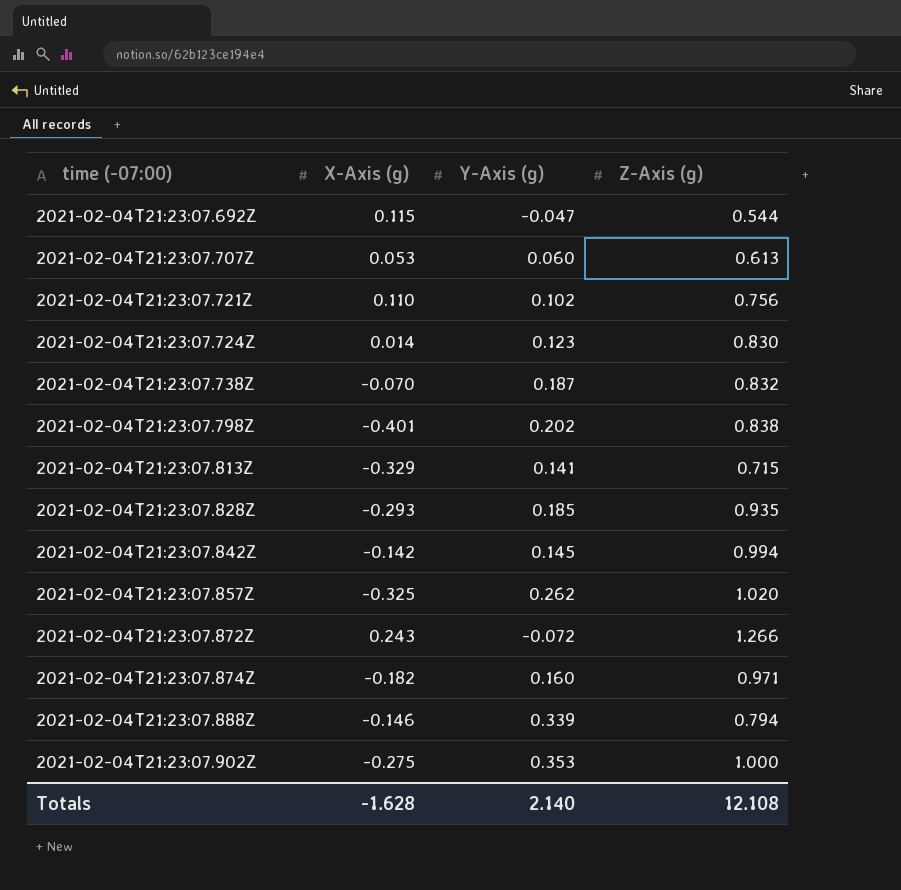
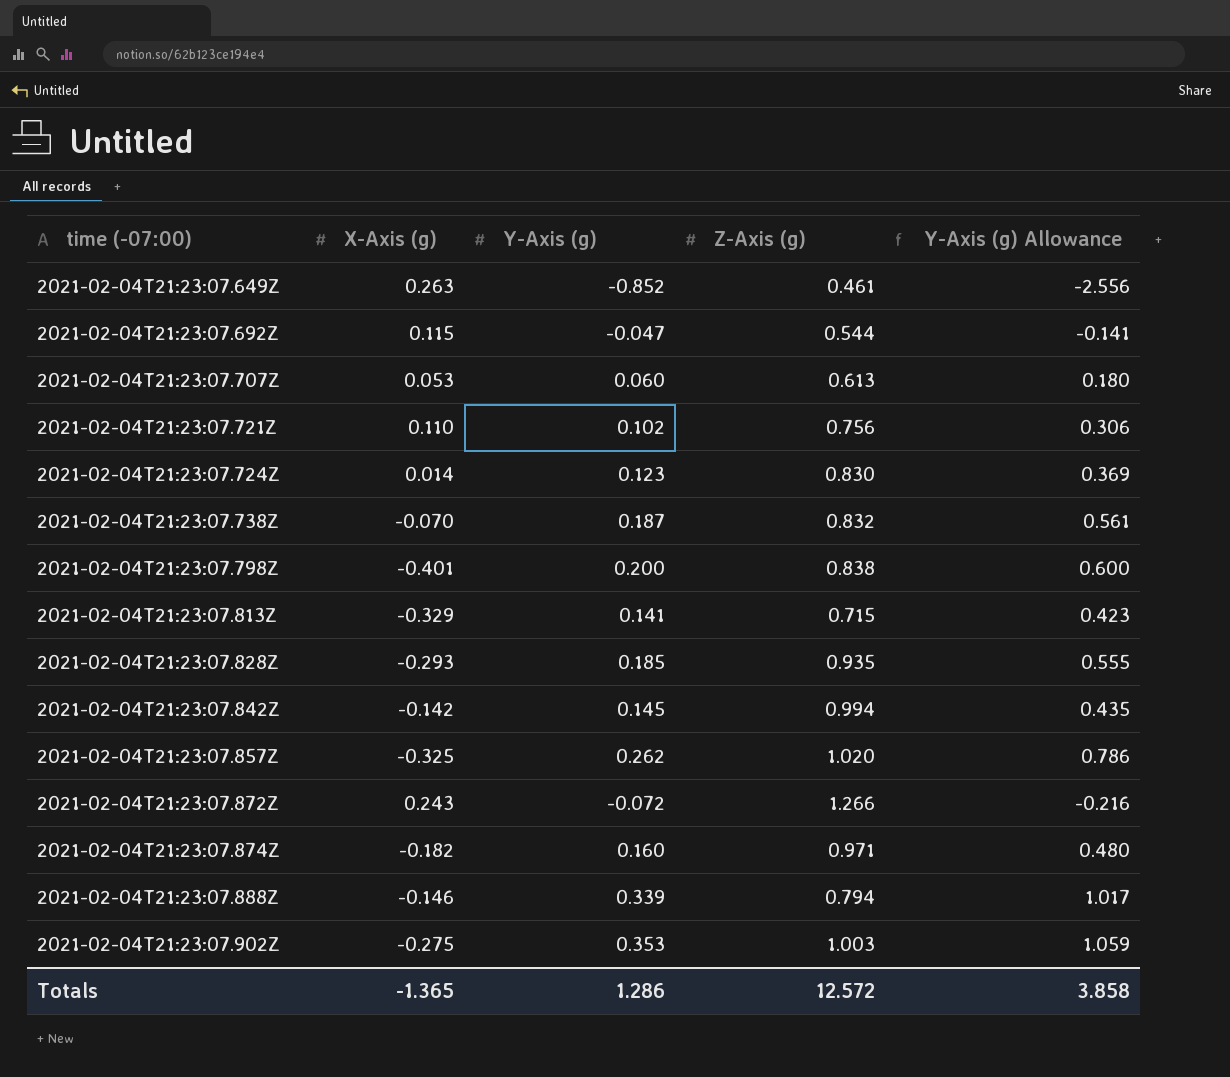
column Y-Axis (g) Allowance | formula: none -> [Y-Axis (g)] * 3
row 2021-02-04T21:23:07.649Z: none -> 0.263 | -0.852 | 0.461 | -2.556
2021-02-04T21:23:07.798Z | Y-Axis (g): 0.202 -> 0.200
2021-02-04T21:23:07.902Z | Z-Axis (g): 1.000 -> 1.003
Totals | X-Axis (g): -1.628 -> -1.365
Totals | Y-Axis (g): 2.140 -> 1.286
Totals | Z-Axis (g): 12.108 -> 12.572

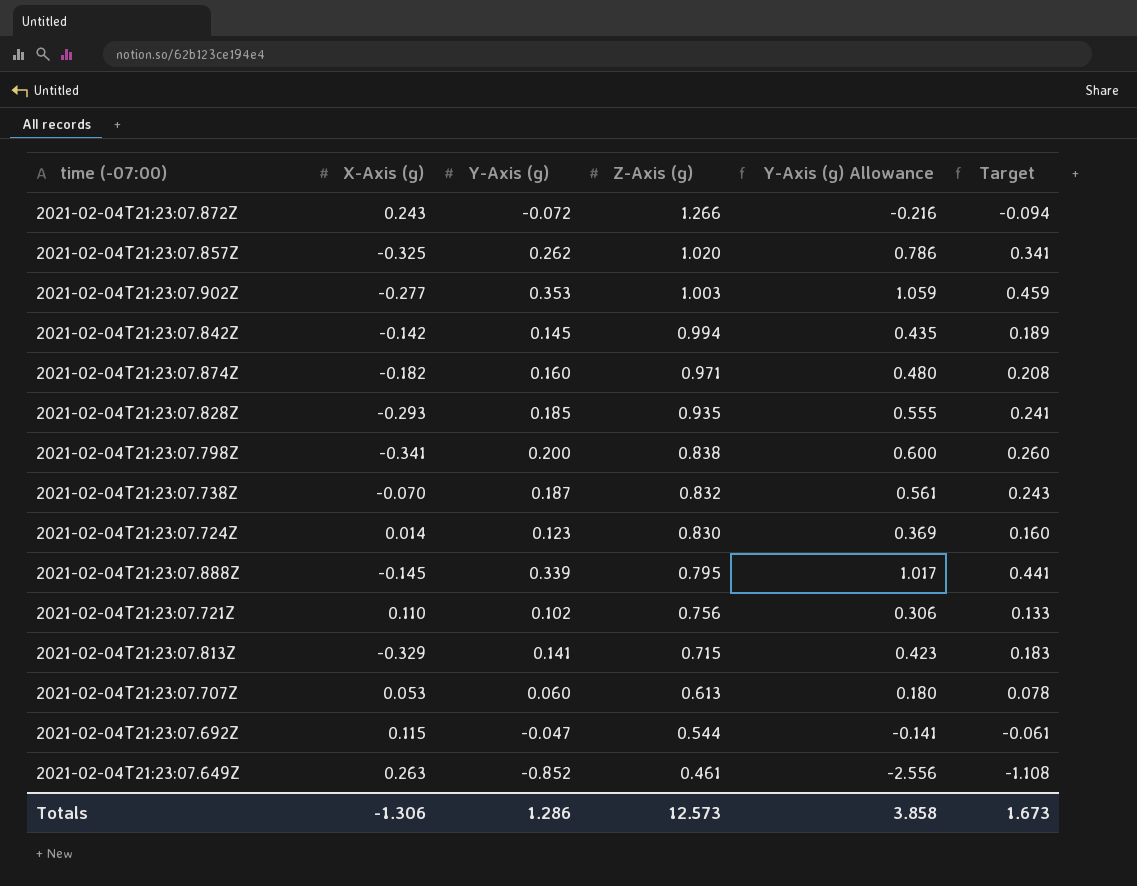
row order: time (-07:00) ascending -> Z-Axis (g) descending
column Target | formula: none -> [Y-Axis (g)] * 1.3
2021-02-04T21:23:07.902Z | X-Axis (g): -0.275 -> -0.277
2021-02-04T21:23:07.798Z | X-Axis (g): -0.401 -> -0.341
2021-02-04T21:23:07.888Z | X-Axis (g): -0.146 -> -0.145
2021-02-04T21:23:07.888Z | Z-Axis (g): 0.794 -> 0.795
Totals | X-Axis (g): -1.365 -> -1.306
Totals | Z-Axis (g): 12.572 -> 12.573

